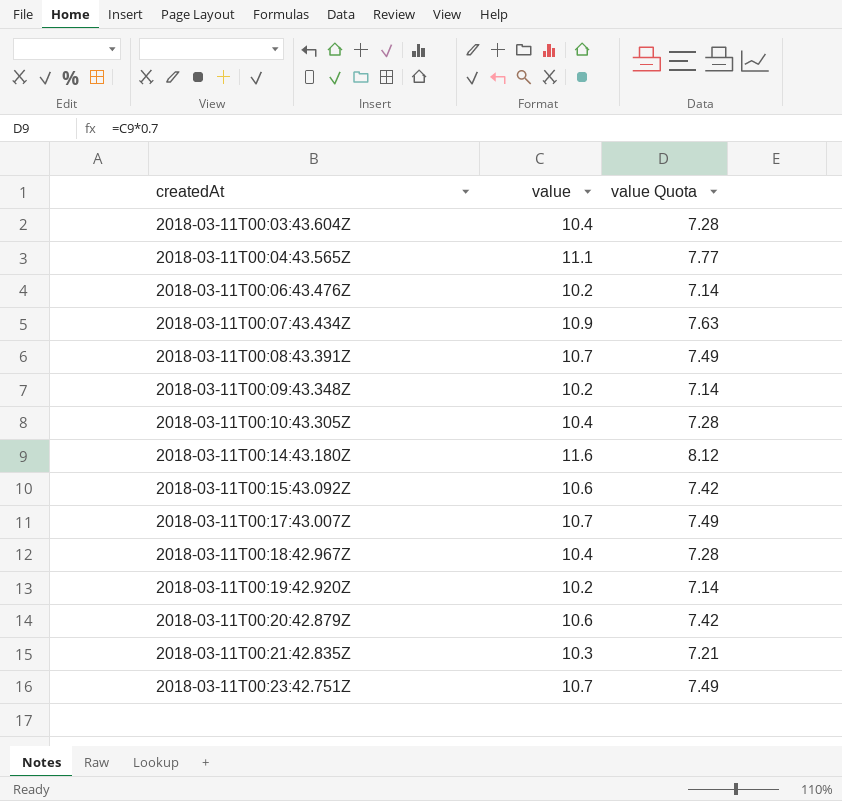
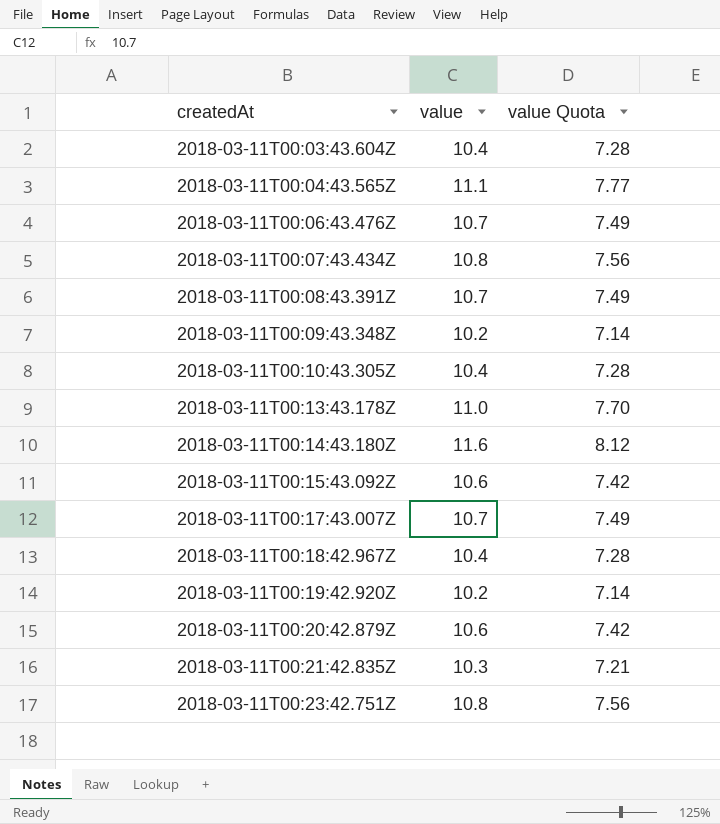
2018-03-11T00:06:43.476Z | value: 10.2 -> 10.7
2018-03-11T00:06:43.476Z | value Quota: 7.14 -> 7.49
2018-03-11T00:07:43.434Z | value: 10.9 -> 10.8
2018-03-11T00:07:43.434Z | value Quota: 7.63 -> 7.56
row 2018-03-11T00:13:43.178Z: none -> 11.0 | 7.70
2018-03-11T00:23:42.751Z | value: 10.7 -> 10.8
2018-03-11T00:23:42.751Z | value Quota: 7.49 -> 7.56

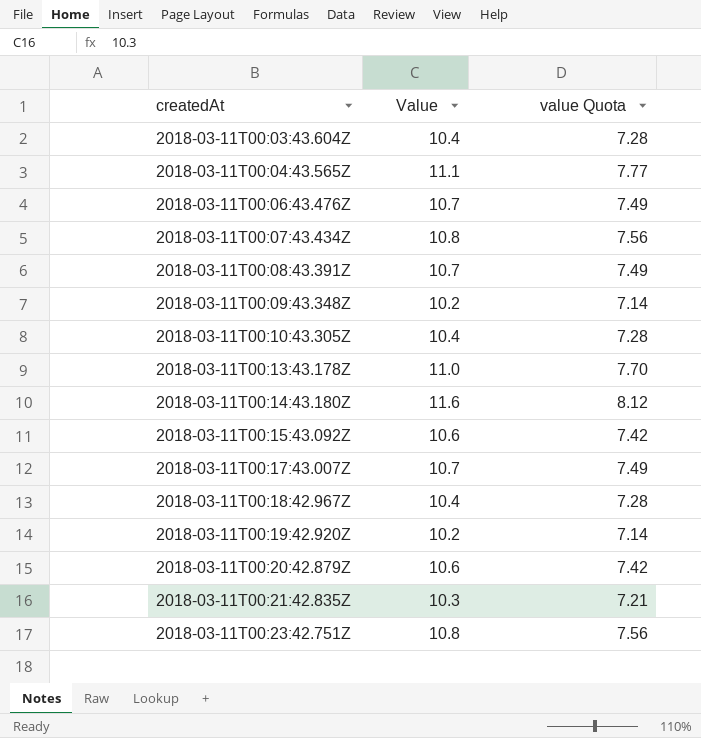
column name: value -> Value

